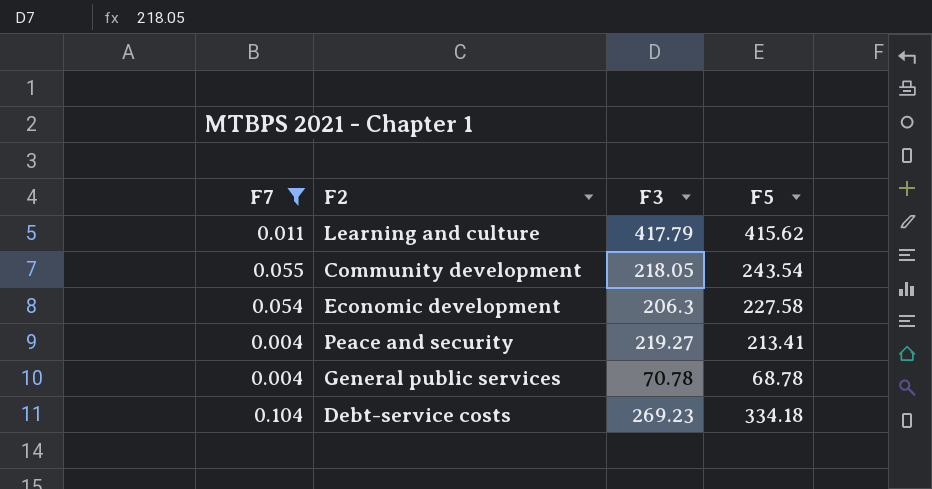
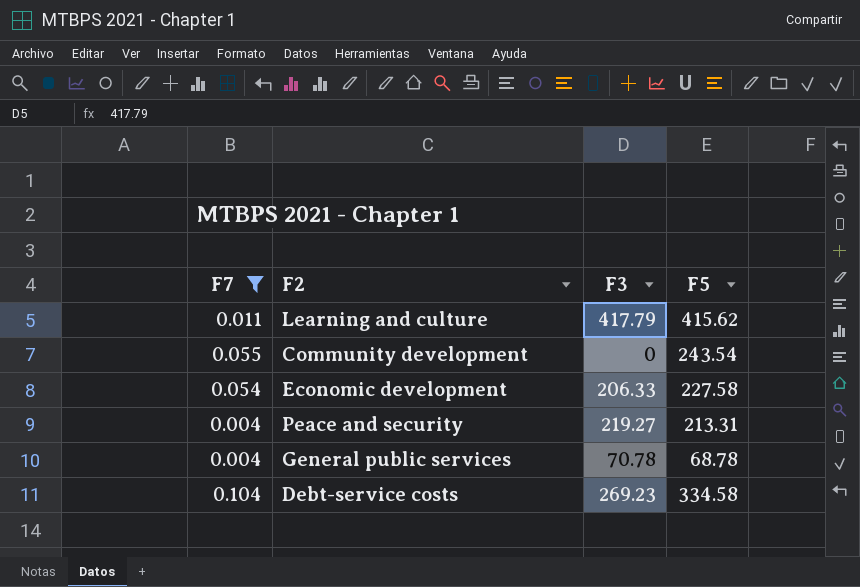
Community development | F3: 218.05 -> 0
Economic development | F3: 206.3 -> 206.33
Peace and security | F5: 213.41 -> 213.31
Debt-service costs | F5: 334.18 -> 334.58

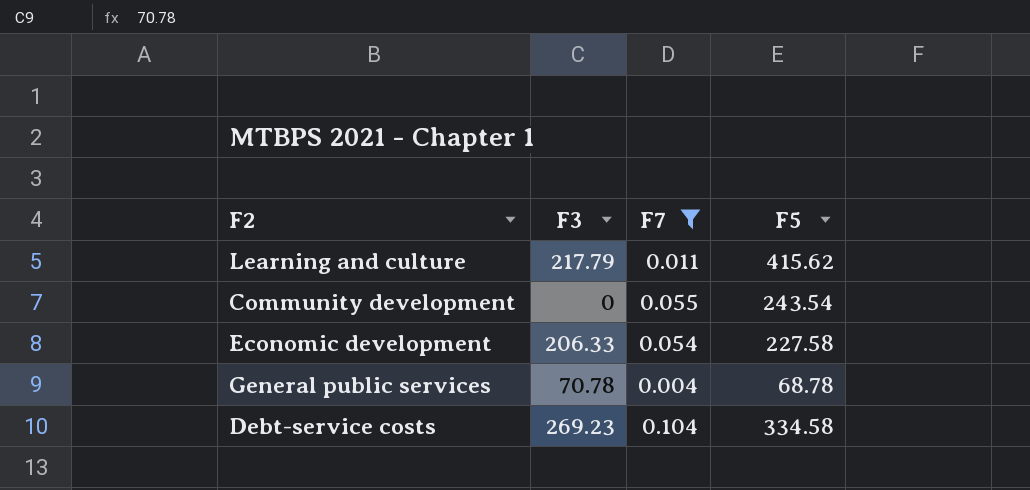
column F7 | position: 1 -> 3
row Peace and security: 0.004 | 219.27 | 213.31 -> none
Learning and culture | F3: 417.79 -> 217.79

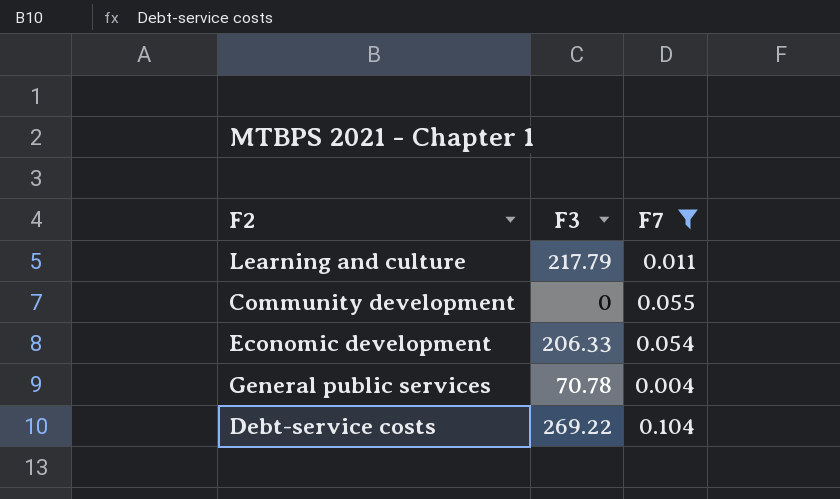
column F5 | position: 4 -> none
Debt-service costs | F3: 269.23 -> 269.22

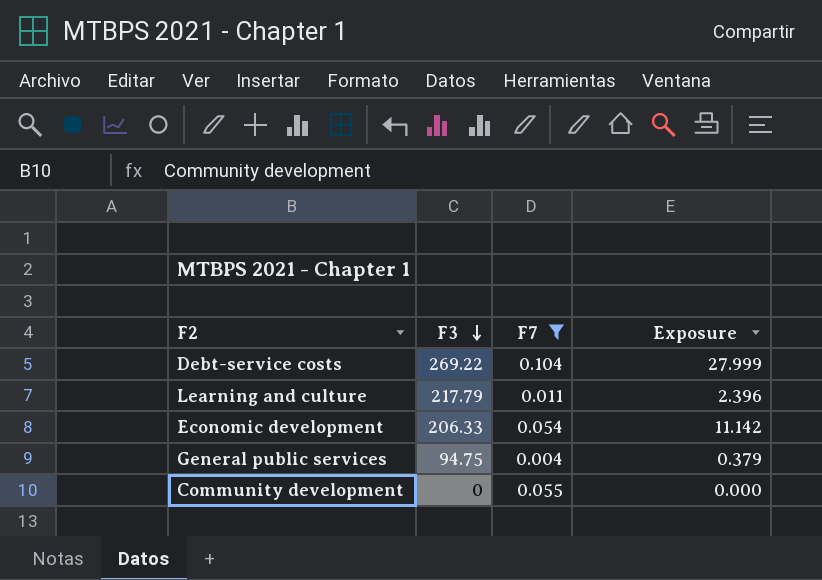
row order: none -> F3 descending
column Exposure | formula: none -> [F3] * [F7]
General public services | F3: 70.78 -> 94.75

